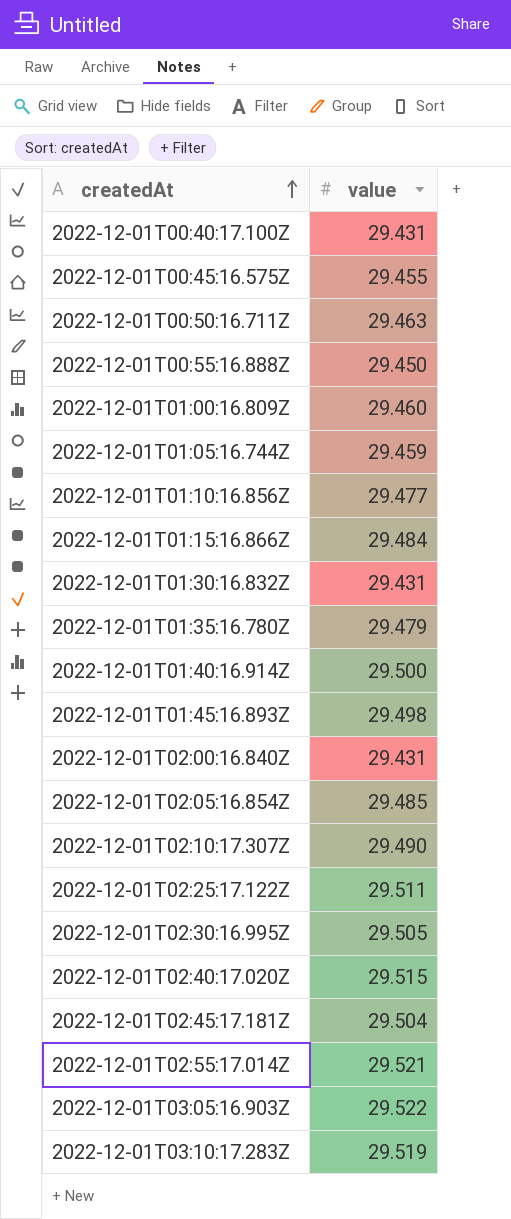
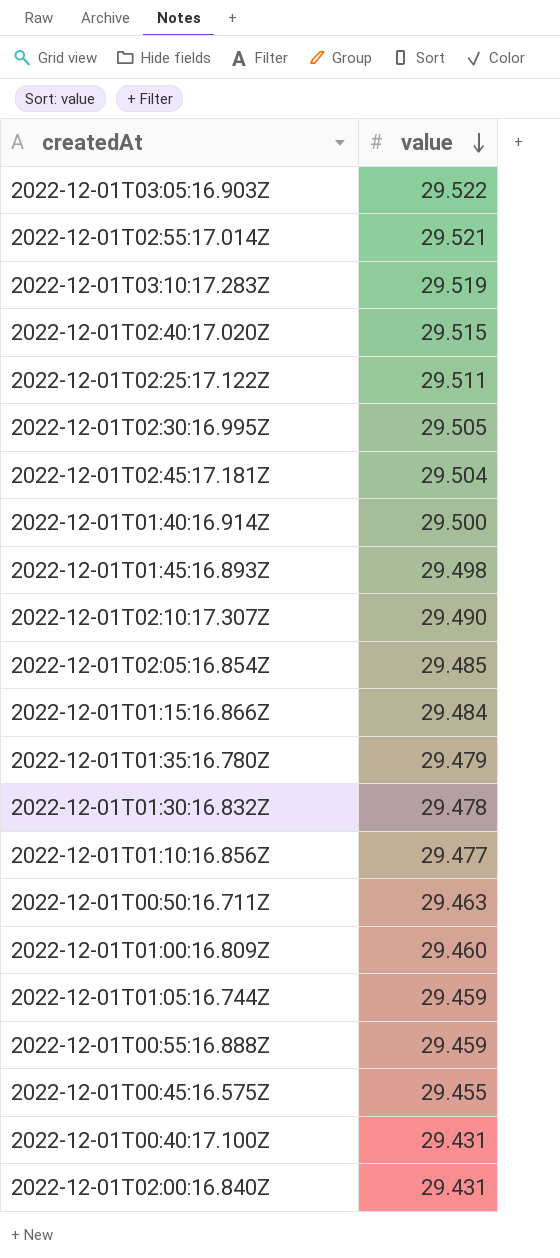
row order: createdAt ascending -> value descending
2022-12-01T01:30:16.832Z | value: 29.431 -> 29.478
2022-12-01T00:55:16.888Z | value: 29.450 -> 29.459

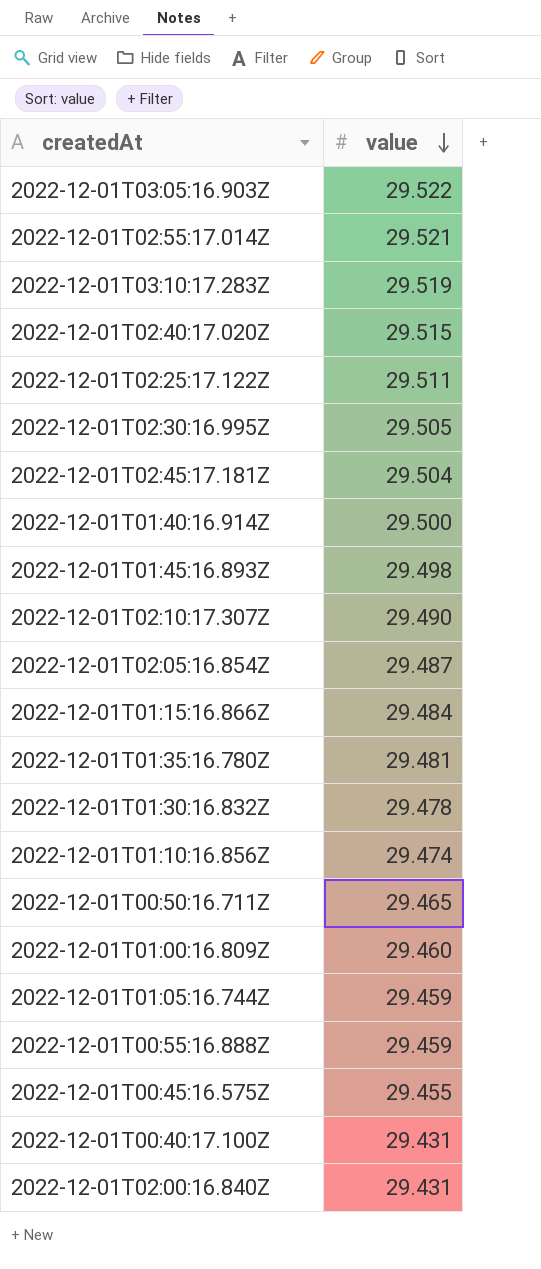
2022-12-01T02:05:16.854Z | value: 29.485 -> 29.487
2022-12-01T01:35:16.780Z | value: 29.479 -> 29.481
2022-12-01T01:10:16.856Z | value: 29.477 -> 29.474
2022-12-01T00:50:16.711Z | value: 29.463 -> 29.465

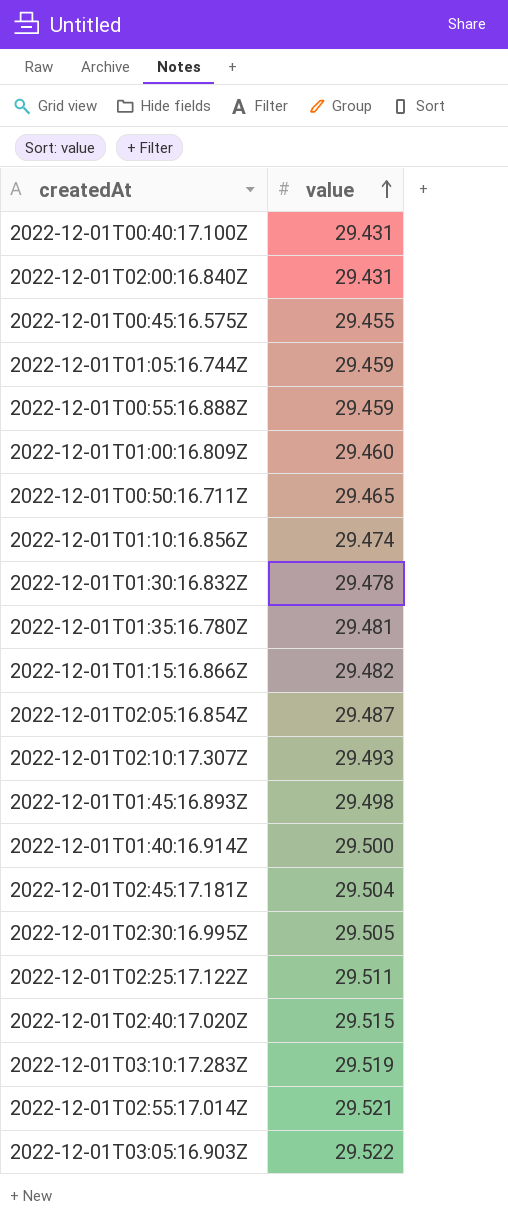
row order: value descending -> value ascending
2022-12-01T01:15:16.866Z | value: 29.484 -> 29.482
2022-12-01T02:10:17.307Z | value: 29.490 -> 29.493

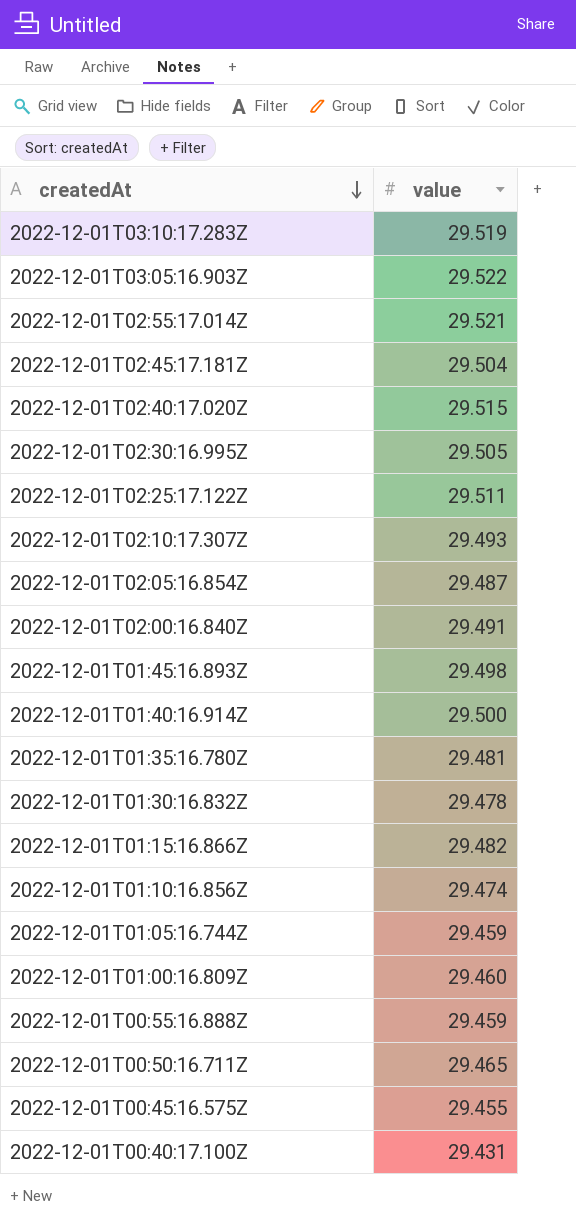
row order: value ascending -> createdAt descending
2022-12-01T02:00:16.840Z | value: 29.431 -> 29.491

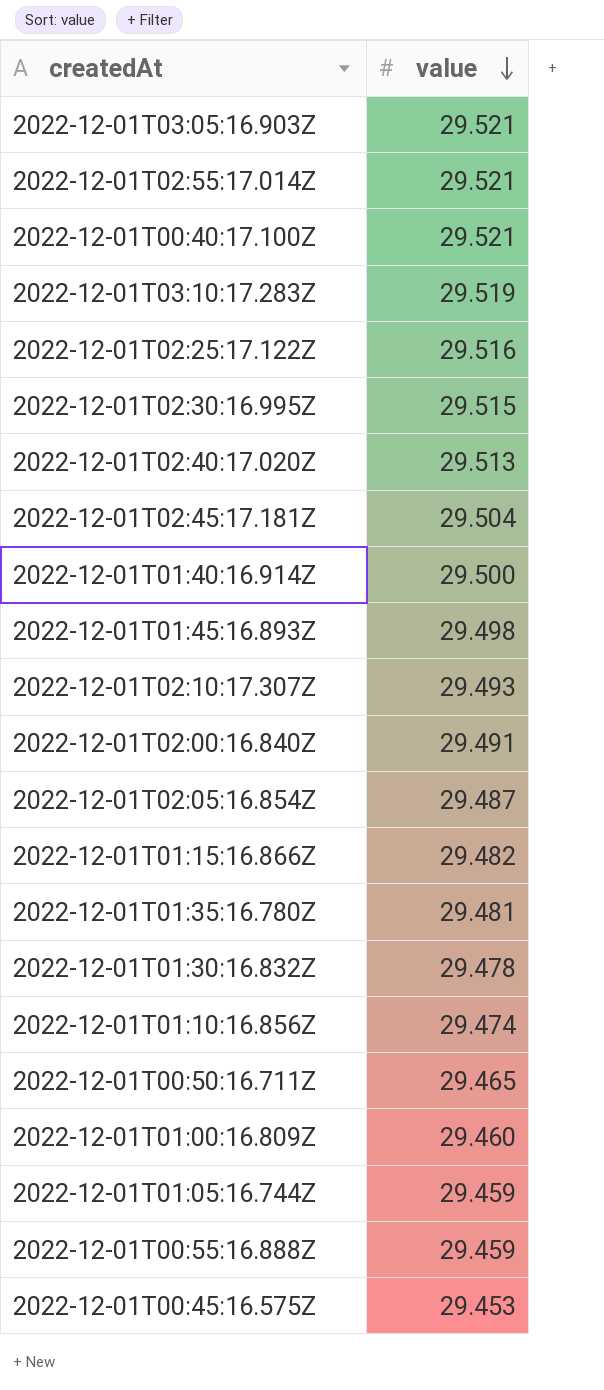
row order: createdAt descending -> value descending
2022-12-01T03:05:16.903Z | value: 29.522 -> 29.521
2022-12-01T00:40:17.100Z | value: 29.431 -> 29.521
2022-12-01T02:25:17.122Z | value: 29.511 -> 29.516
2022-12-01T02:30:16.995Z | value: 29.505 -> 29.515
2022-12-01T02:40:17.020Z | value: 29.515 -> 29.513
2022-12-01T00:45:16.575Z | value: 29.455 -> 29.453

